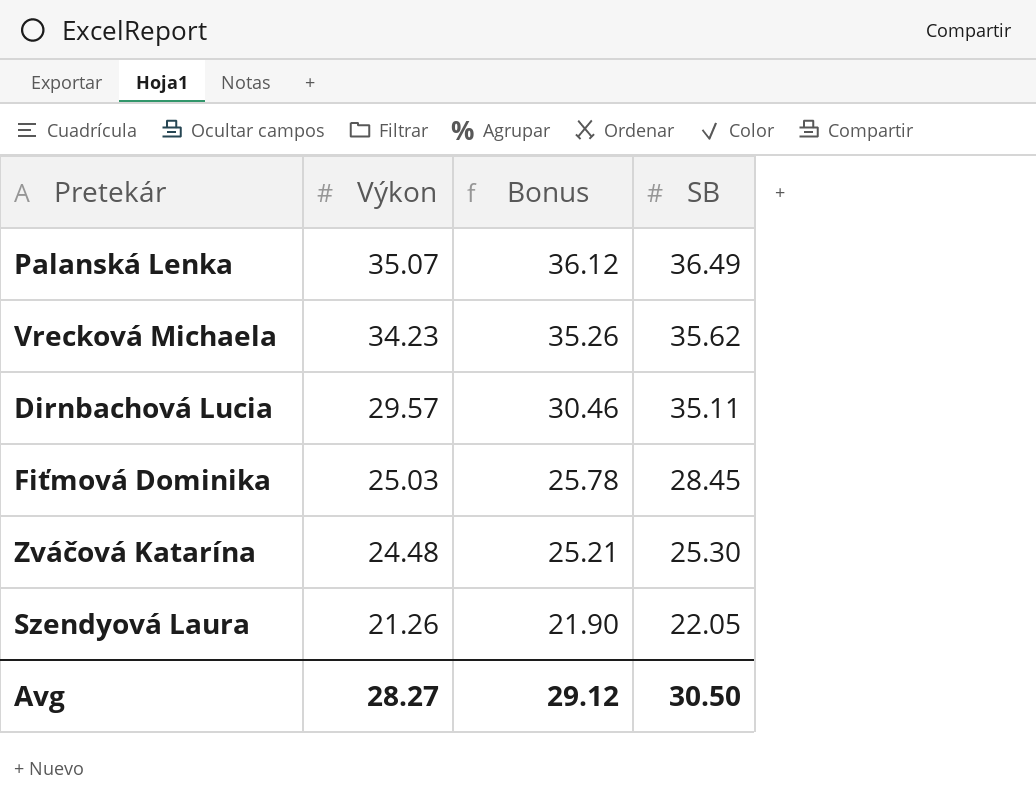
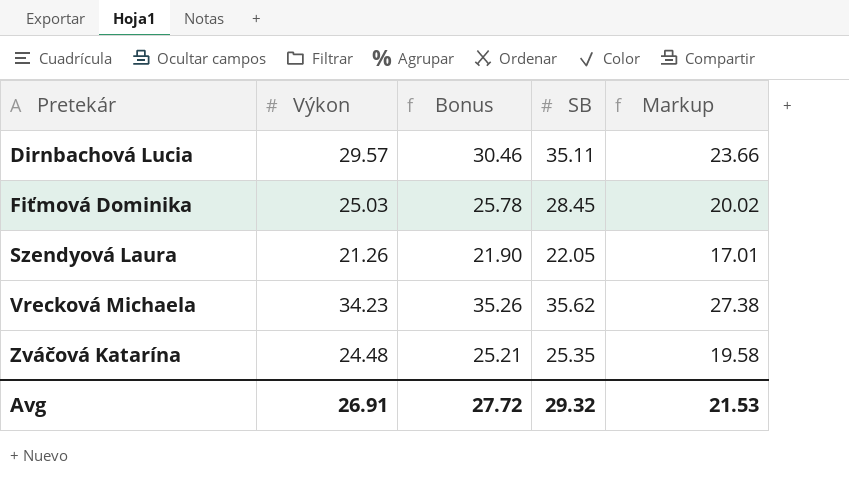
row order: Výkon descending -> Pretekár ascending
column Markup | formula: none -> [Výkon] * 0.8
row Palanská Lenka: 35.07 | 36.12 | 36.49 -> none
Zváčová Katarína | SB: 25.30 -> 25.35
Avg | Výkon: 28.27 -> 26.91
Avg | Bonus: 29.12 -> 27.72
Avg | SB: 30.50 -> 29.32

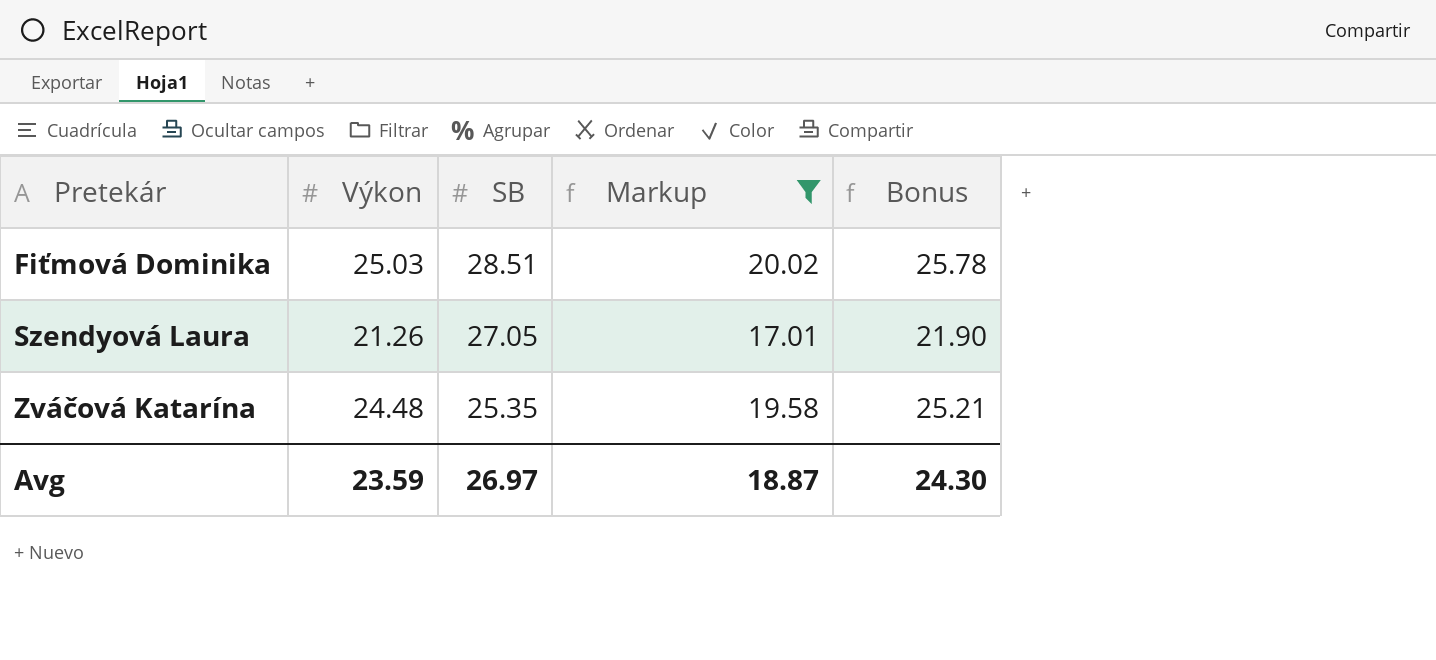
filter: none -> Markup <= 20.02
column Bonus | position: 3 -> 5
Fiťmová Dominika | SB: 28.45 -> 28.51
Szendyová Laura | SB: 22.05 -> 27.05
Avg | Výkon: 26.91 -> 23.59
Avg | SB: 29.32 -> 26.97
Avg | Markup: 21.53 -> 18.87
Avg | Bonus: 27.72 -> 24.30

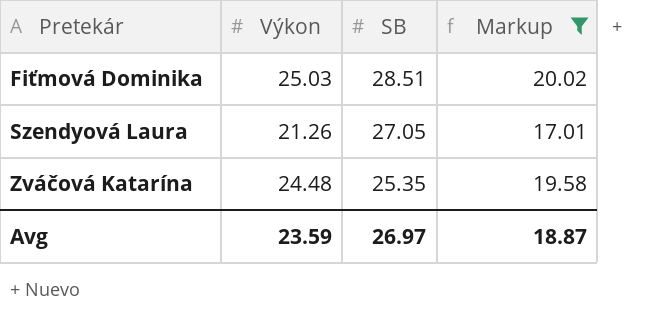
column Bonus | formula: [Výkon] * 1.03 -> none

